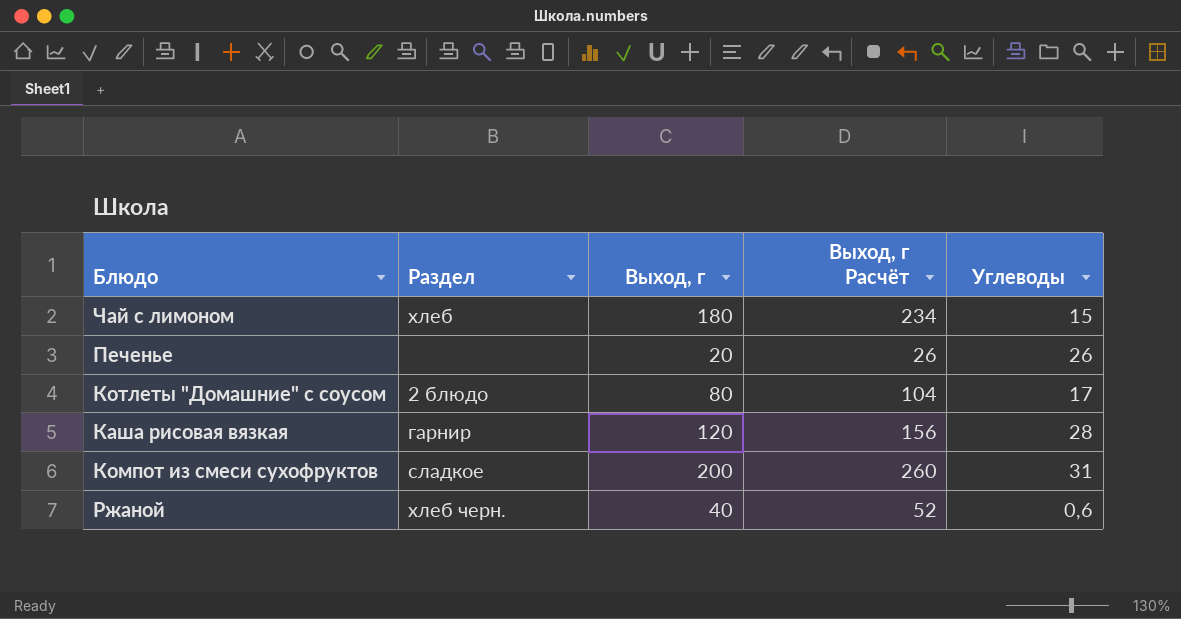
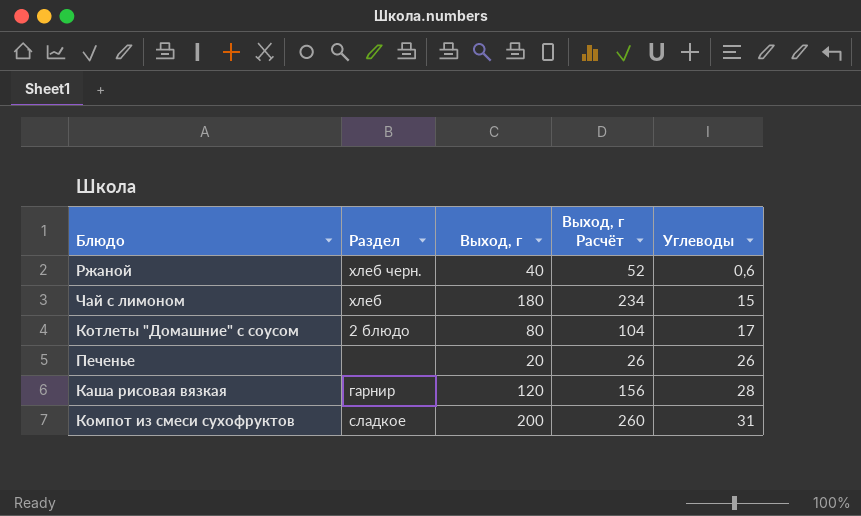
row order: none -> Углеводы ascending

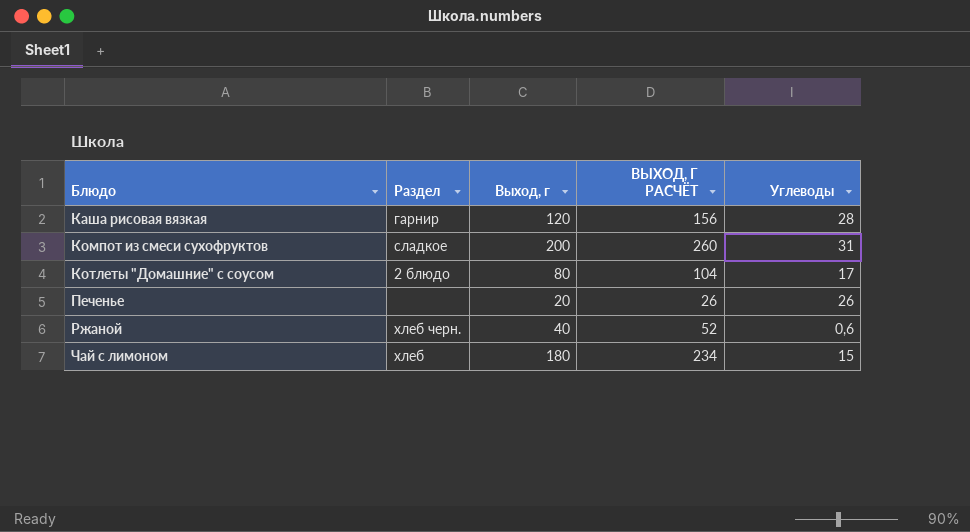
row order: Углеводы ascending -> Блюдо ascending
column name: Выход, г Расчёт -> ВЫХОД, Г РАСЧЁТ

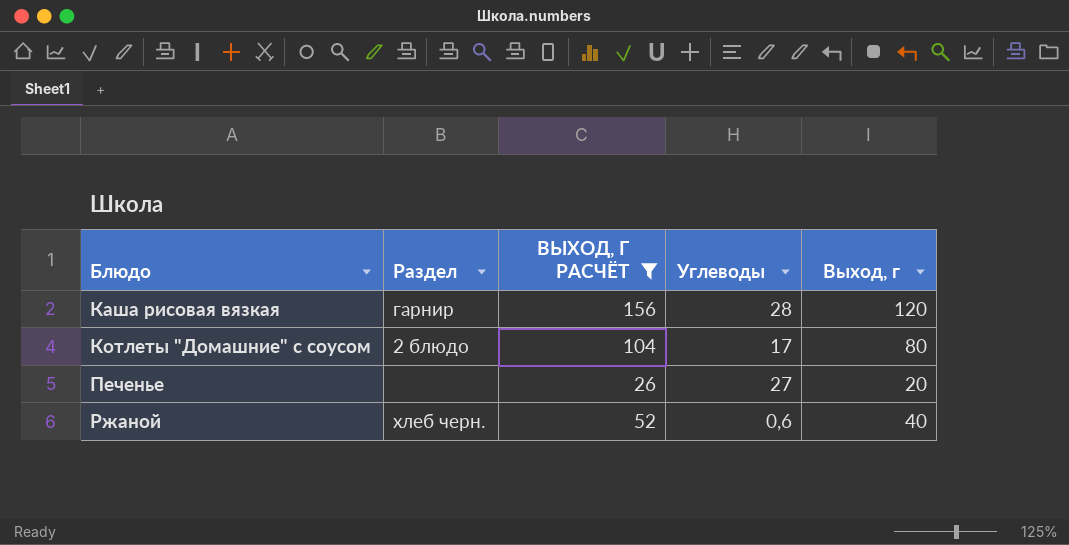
filter: none -> ВЫХОД, Г РАСЧЁТ <= 156
column Выход, г | position: 3 -> 5
Печенье | Углеводы: 26 -> 27

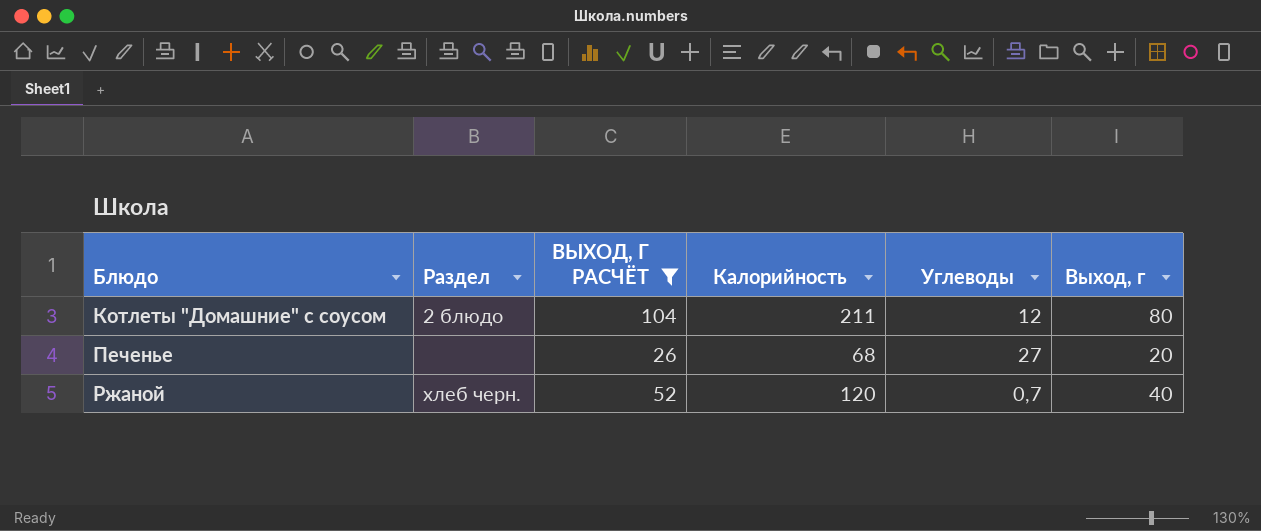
column Калорийность | position: none -> 4
row Каша рисовая вязкая: гарнир | 156 | 28 | 120 -> none
Котлеты "Домашние" с соусом | Углеводы: 17 -> 12
Ржаной | Углеводы: 0,6 -> 0,7

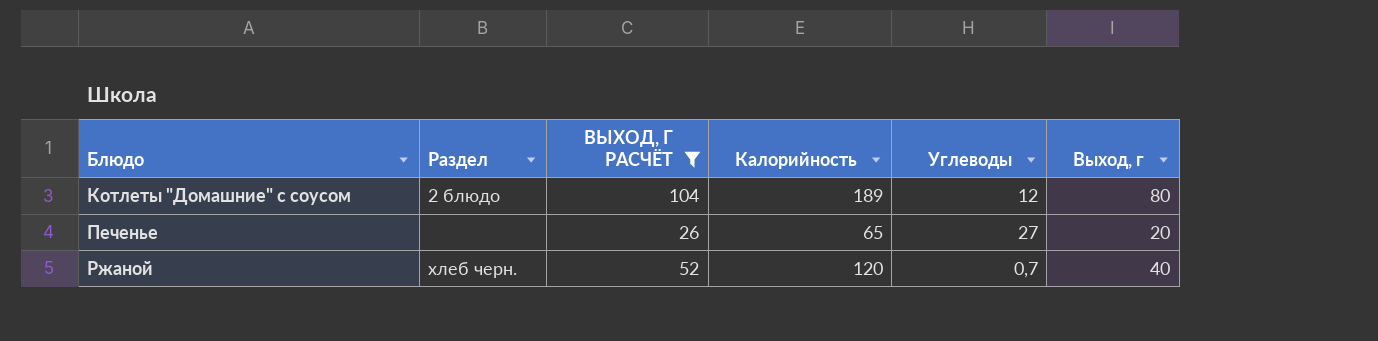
Котлеты "Домашние" с соусом | Калорийность: 211 -> 189
Печенье | Калорийность: 68 -> 65

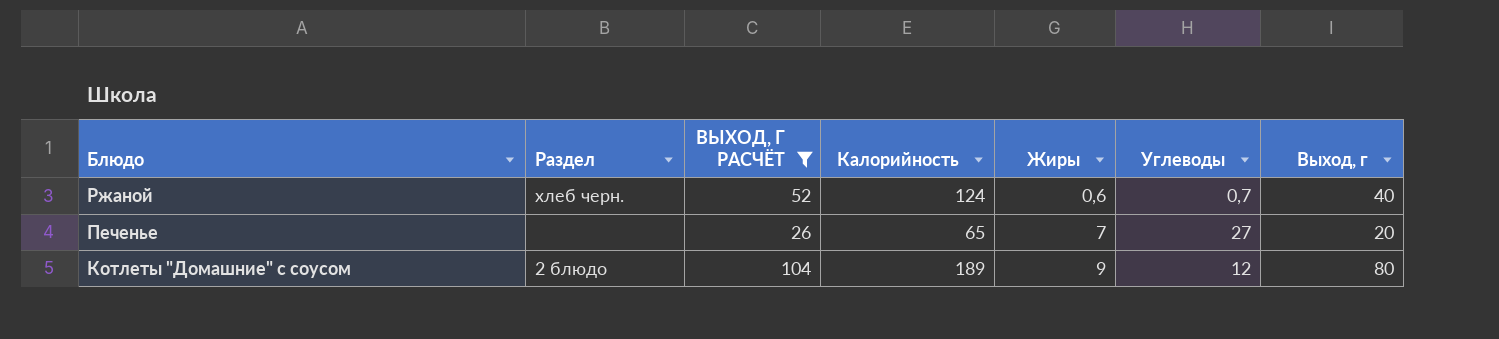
row order: Блюдо ascending -> Блюдо descending
column Жиры | position: none -> 5
Ржаной | Калорийность: 120 -> 124

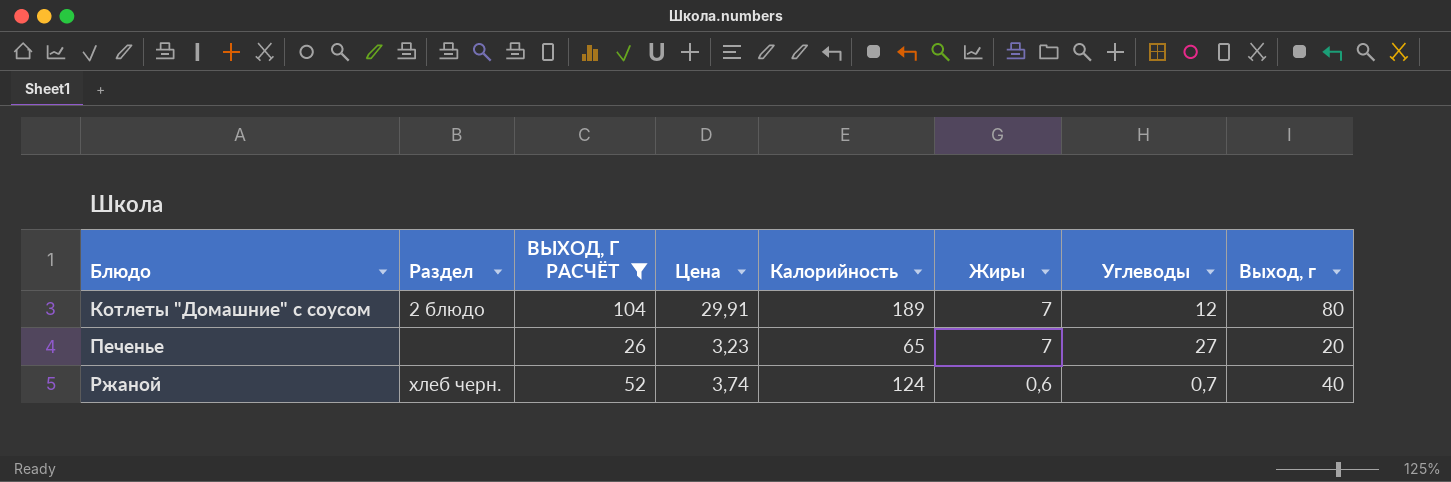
row order: Блюдо descending -> Блюдо ascending
column Цена | position: none -> 4
Котлеты "Домашние" с соусом | Жиры: 9 -> 7

